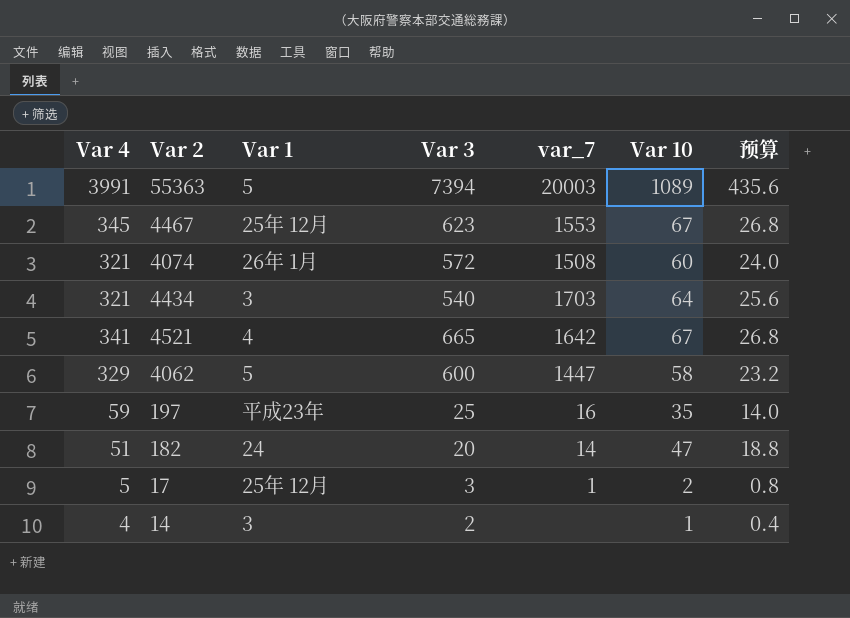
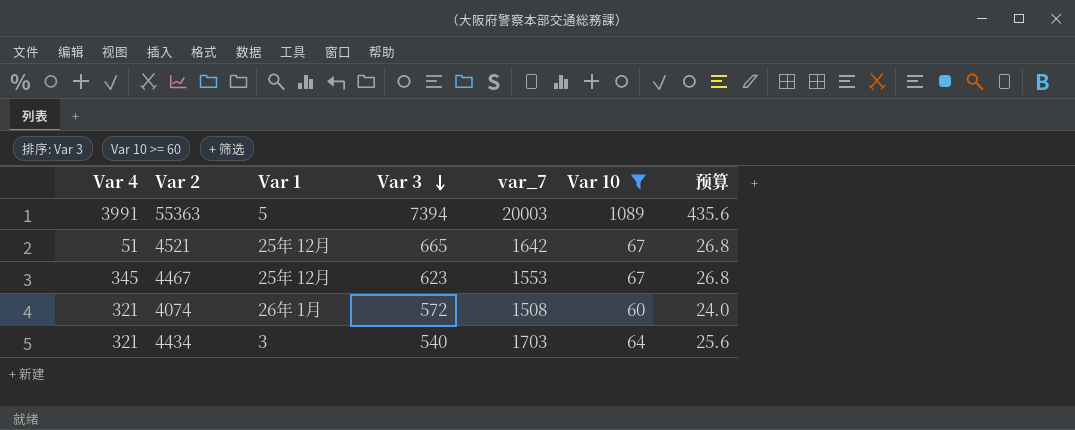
filter: none -> Var 10 >= 60
row order: none -> Var 3 descending
4521 | Var 4: 341 -> 51
4521 | Var 1: 4 -> 25年 12月

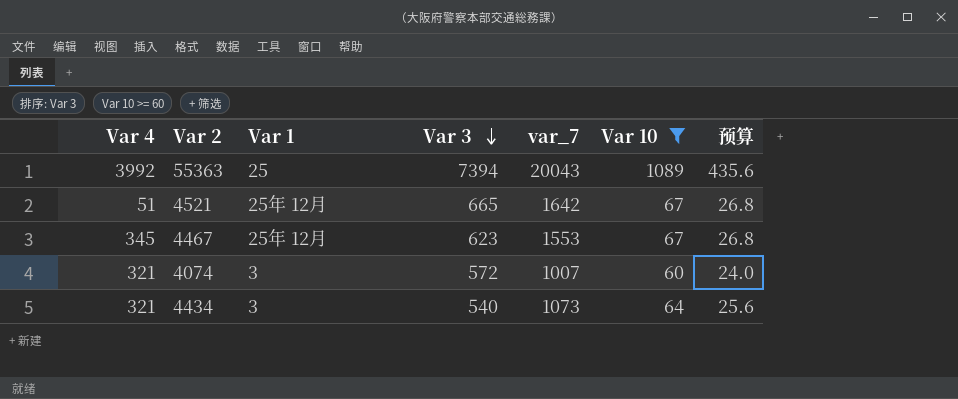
55363 | Var 4: 3991 -> 3992
55363 | Var 1: 5 -> 25
55363 | var_7: 20003 -> 20043
4074 | Var 1: 26年 1月 -> 3
4074 | var_7: 1508 -> 1007
4434 | var_7: 1703 -> 1073

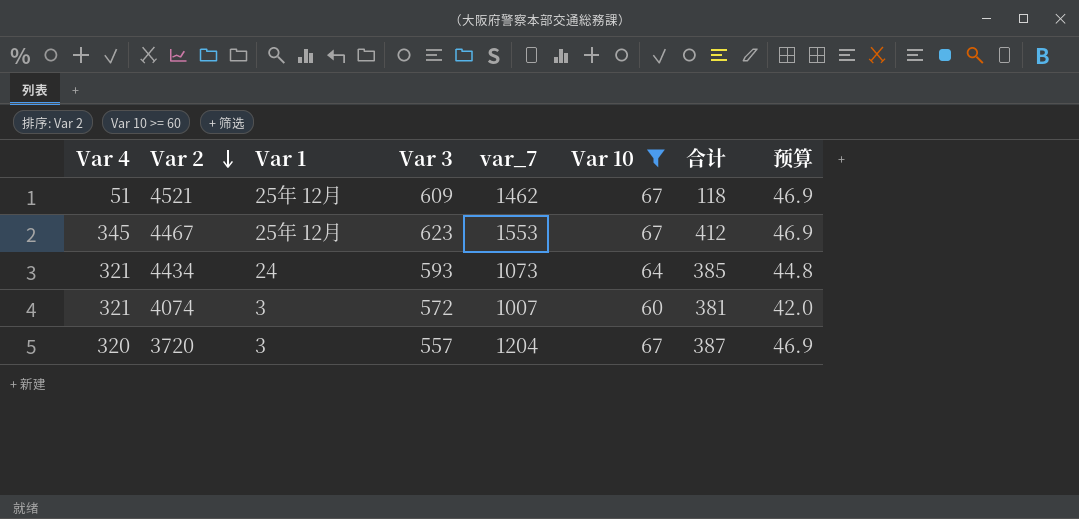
row order: Var 3 descending -> Var 2 descending
column 合计 | formula: none -> [Var 4] + [Var 10]
column 预算 | formula: [Var 10] * 0.4 -> [Var 10] * 0.7
row 55363: 3992 | 25 | 7394 | 20043 | 1089 | 435.6 -> none
4521 | Var 3: 665 -> 609
4521 | var_7: 1642 -> 1462
4434 | Var 1: 3 -> 24
4434 | Var 3: 540 -> 593
row 3720: none -> 320 | 3 | 557 | 1204 | 67 | 387 | 46.9

